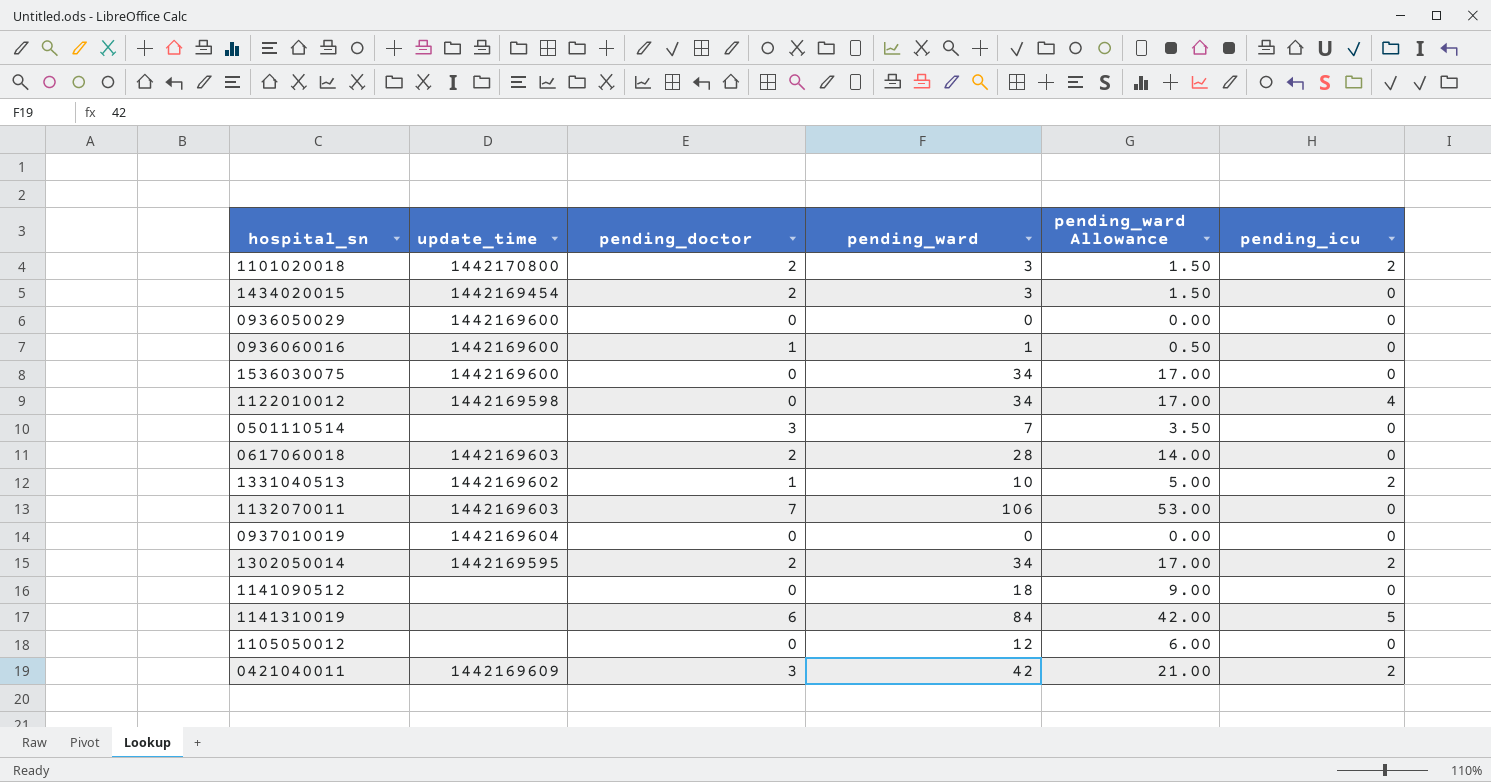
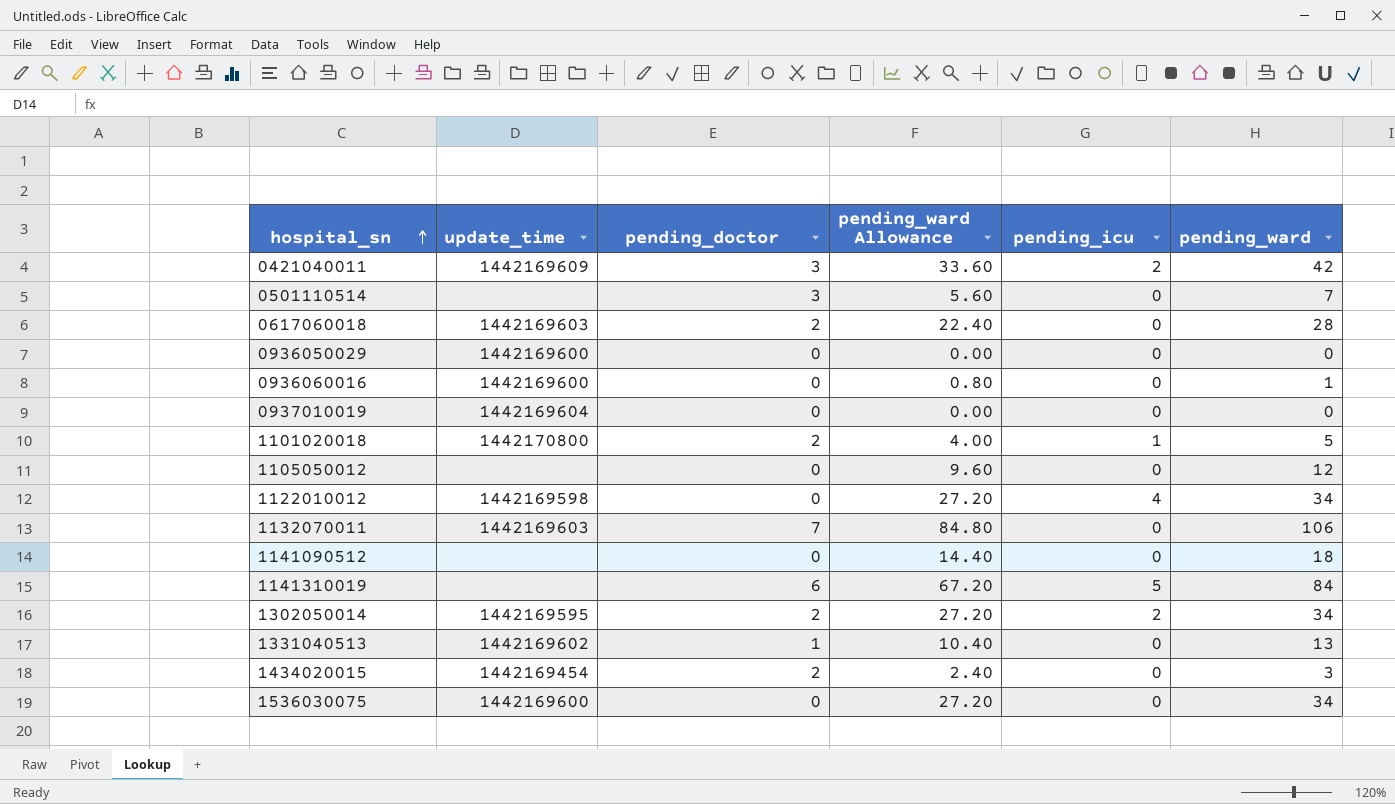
row order: none -> hospital_sn ascending
column pending_ward Allowance | formula: [pending_ward] * 0.5 -> [pending_ward] * 0.8
column pending_ward | position: 4 -> 6
0936060016 | pending_doctor: 1 -> 0
1101020018 | pending_icu: 2 -> 1
1101020018 | pending_ward: 3 -> 5
1331040513 | pending_icu: 2 -> 0
1331040513 | pending_ward: 10 -> 13

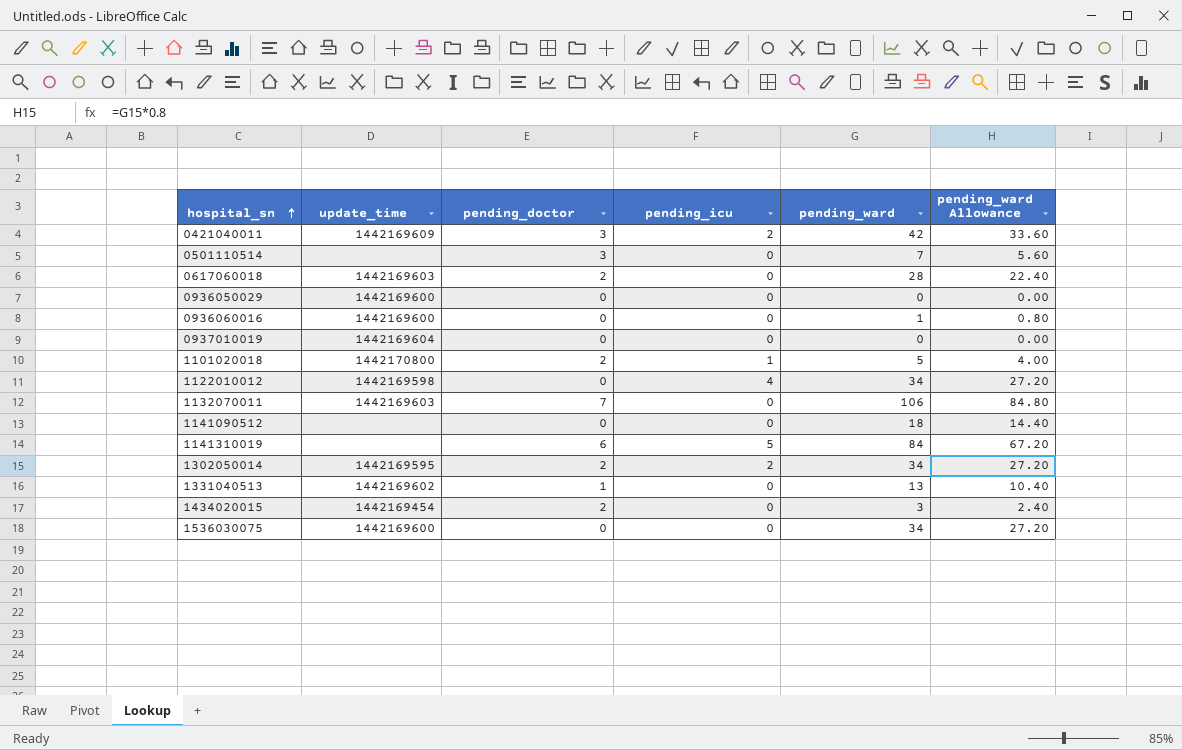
column pending_ward Allowance | position: 4 -> 6
row 1105050012: none | 0 | 9.60 | 0 | 12 -> none

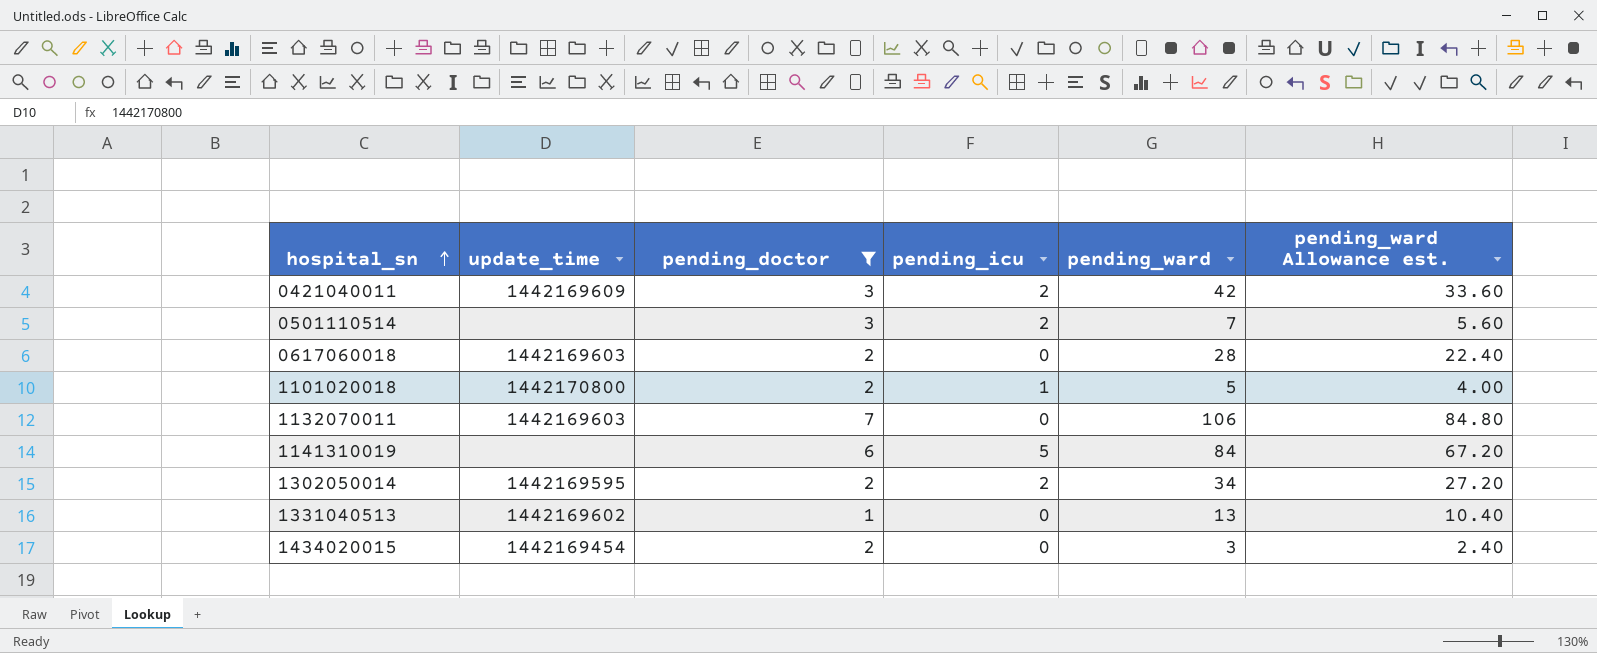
filter: none -> pending_doctor != 0
column name: pending_ward Allowance -> pending_ward Allowance est.
0501110514 | pending_icu: 0 -> 2

